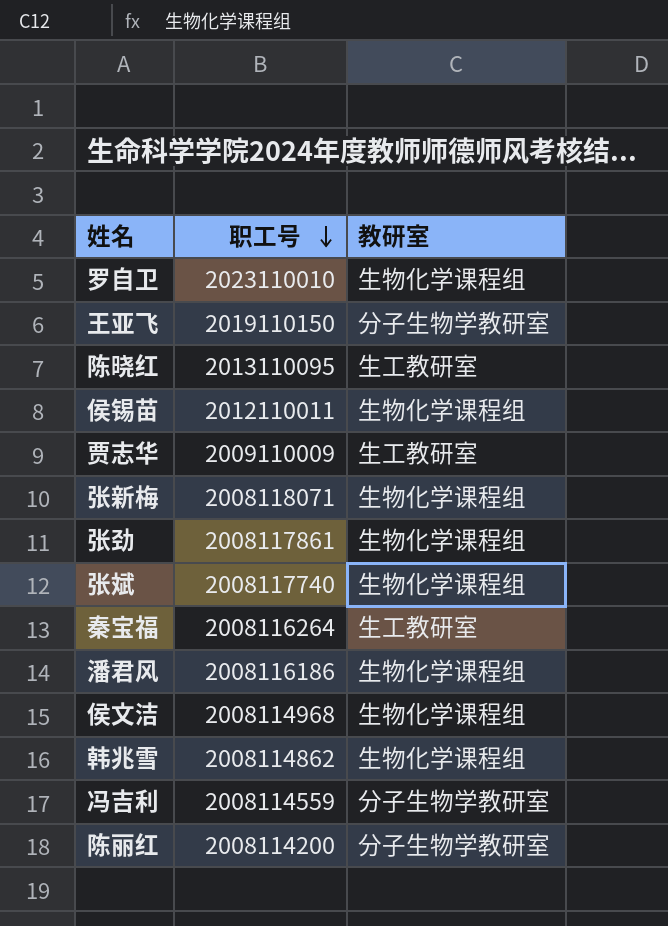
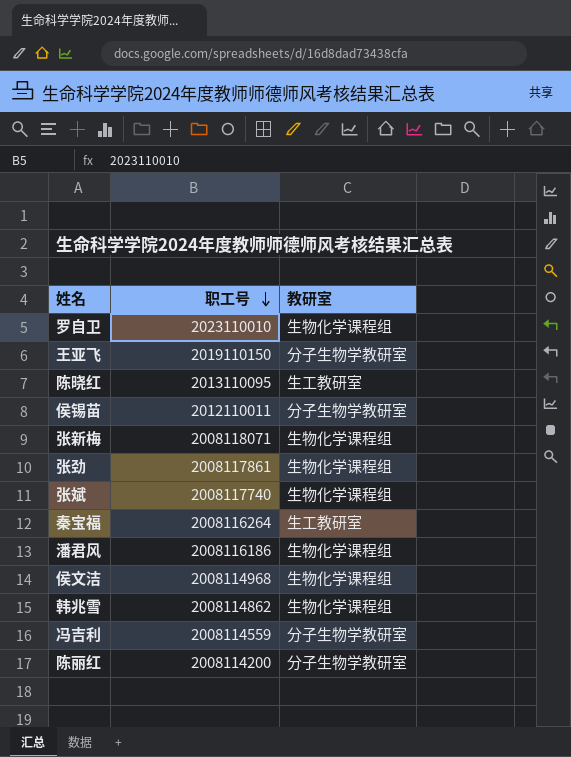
row 贾志华: 2009110009 | 生工教研室 -> none
侯锡苗 | 教研室: 生物化学课程组 -> 分子生物学教研室

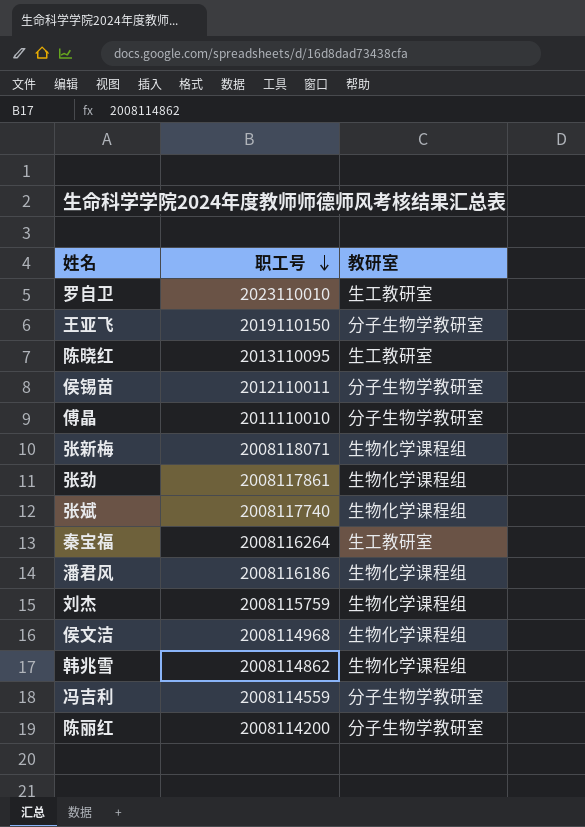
罗自卫 | 教研室: 生物化学课程组 -> 生工教研室
row 傅晶: none -> 2011110010 | 分子生物学教研室
row 刘杰: none -> 2008115759 | 生物化学课程组

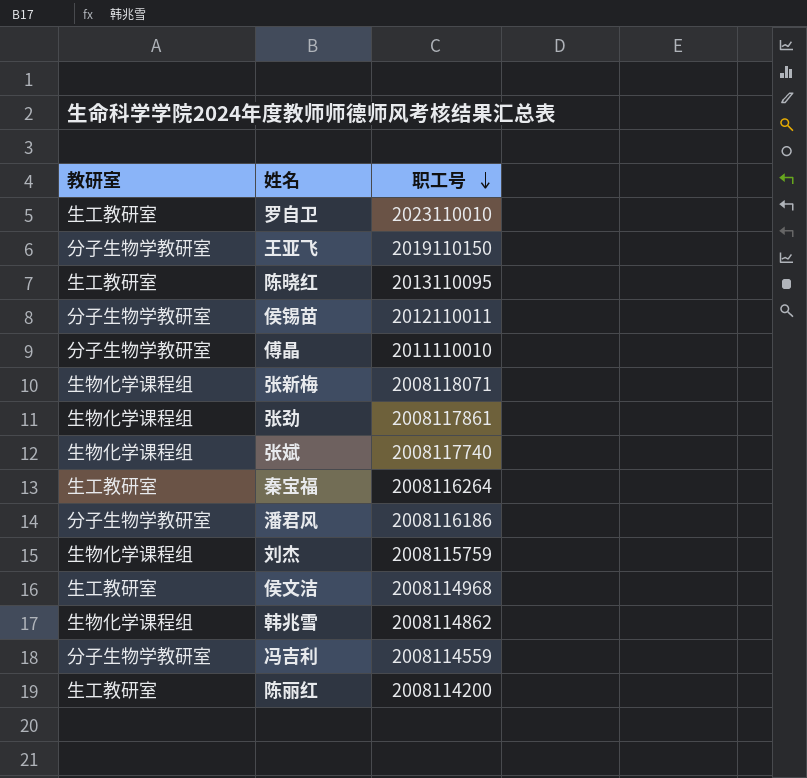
column 教研室 | position: 3 -> 1
潘君风 | 教研室: 生物化学课程组 -> 分子生物学教研室
侯文洁 | 教研室: 生物化学课程组 -> 生工教研室
陈丽红 | 教研室: 分子生物学教研室 -> 生工教研室

